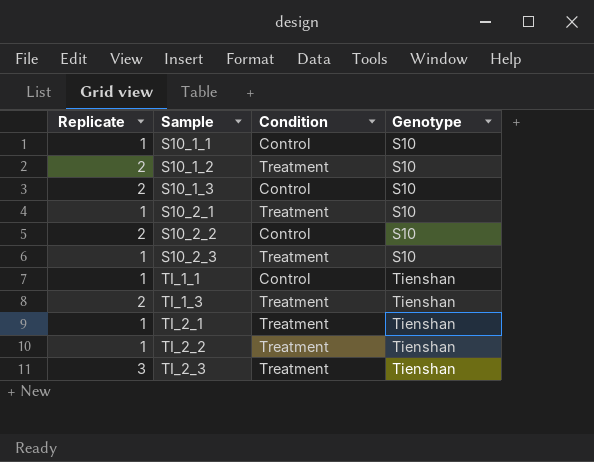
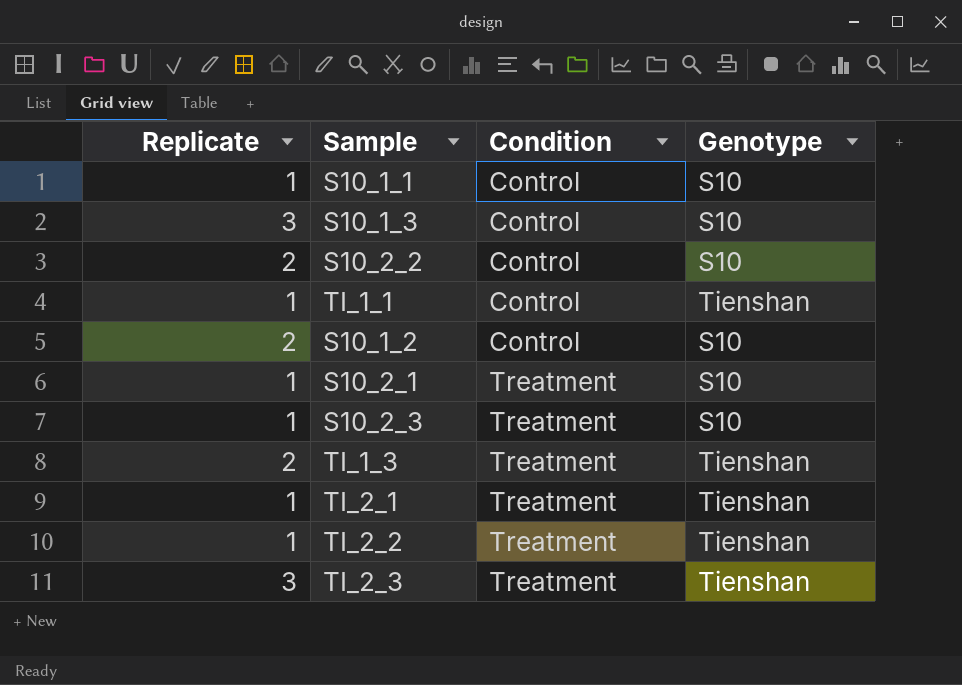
row order: Sample ascending -> Condition ascending
S10_1_3 | Replicate: 2 -> 3
S10_1_2 | Condition: Treatment -> Control

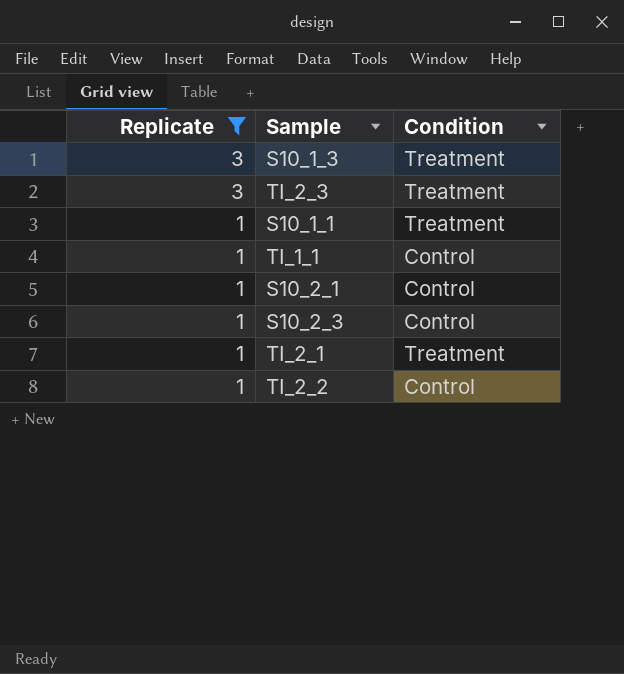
filter: none -> Replicate != 2
row order: Condition ascending -> Replicate descending
column Genotype | position: 4 -> none
S10_1_3 | Condition: Control -> Treatment
S10_1_1 | Condition: Control -> Treatment
S10_2_1 | Condition: Treatment -> Control
S10_2_3 | Condition: Treatment -> Control
TI_2_2 | Condition: Treatment -> Control

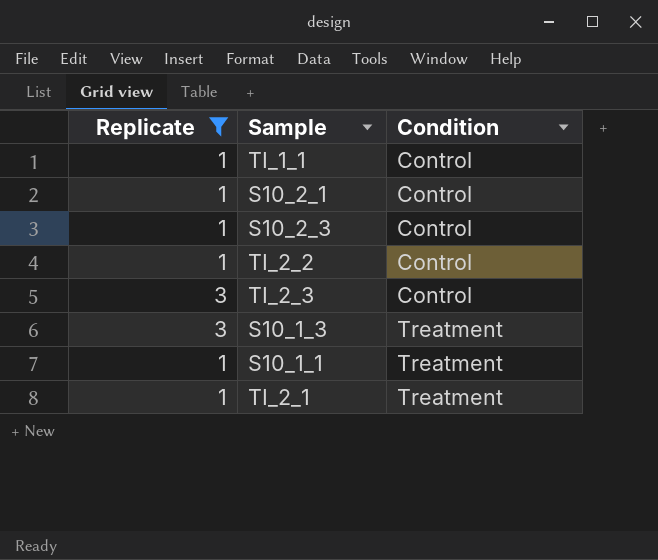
row order: Replicate descending -> Condition ascending
TI_2_3 | Condition: Treatment -> Control

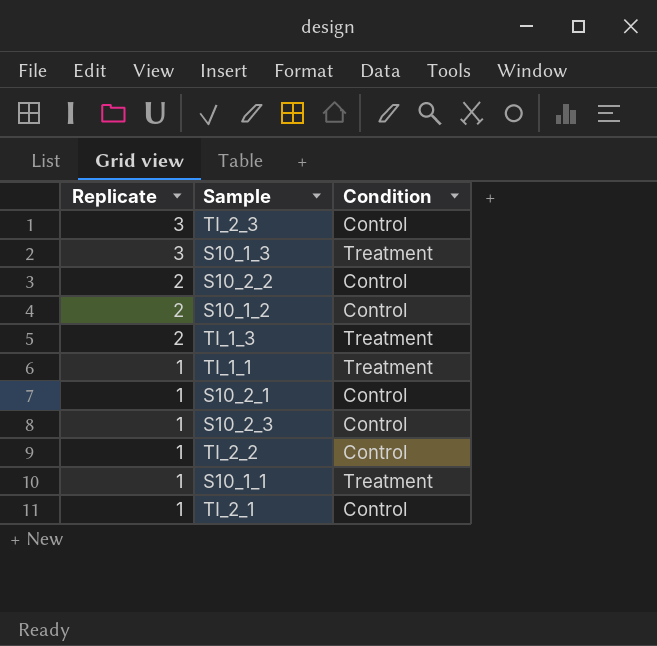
filter: Replicate != 2 -> none
row order: Condition ascending -> Replicate descending
TI_1_1 | Condition: Control -> Treatment
TI_2_1 | Condition: Treatment -> Control

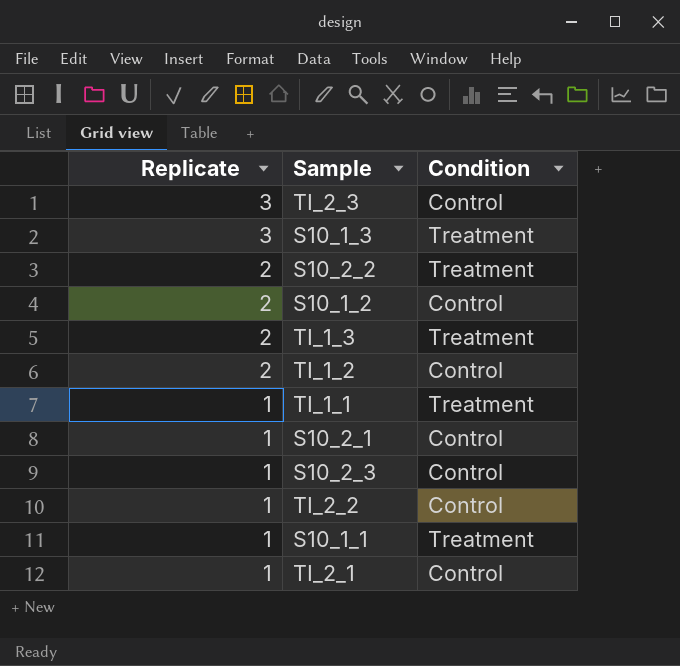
S10_2_2 | Condition: Control -> Treatment
row TI_1_2: none -> 2 | Control

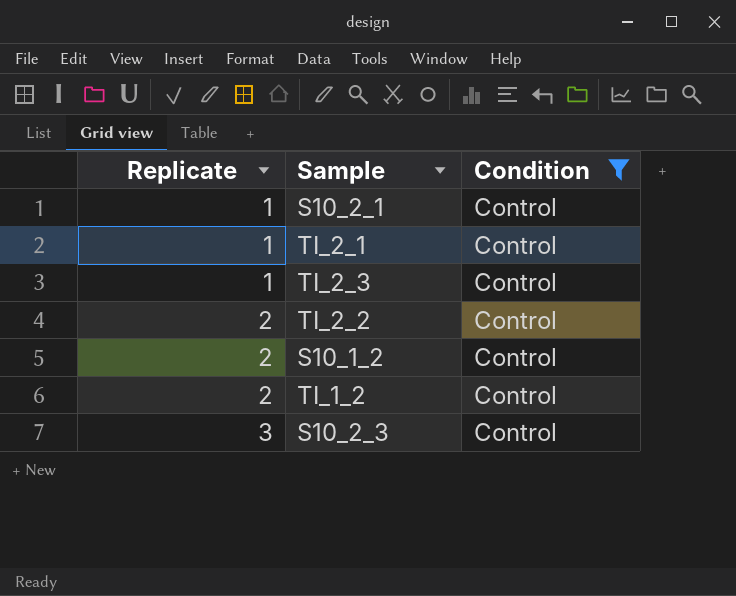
filter: none -> Condition = Control
row order: Replicate descending -> Replicate ascending
TI_2_3 | Replicate: 3 -> 1
TI_2_2 | Replicate: 1 -> 2
S10_2_3 | Replicate: 1 -> 3

